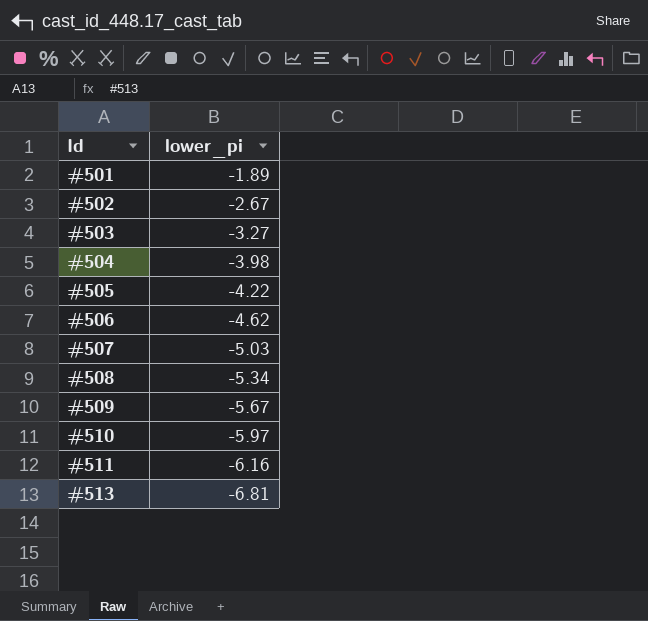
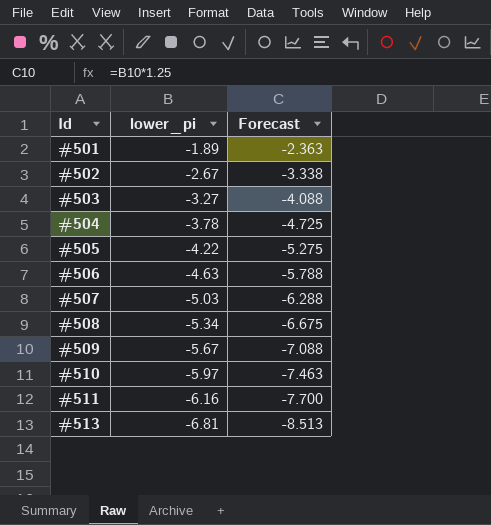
column Forecast | formula: none -> [lower_pi] * 1.25
#504 | lower_pi: -3.98 -> -3.78
#506 | lower_pi: -4.62 -> -4.63

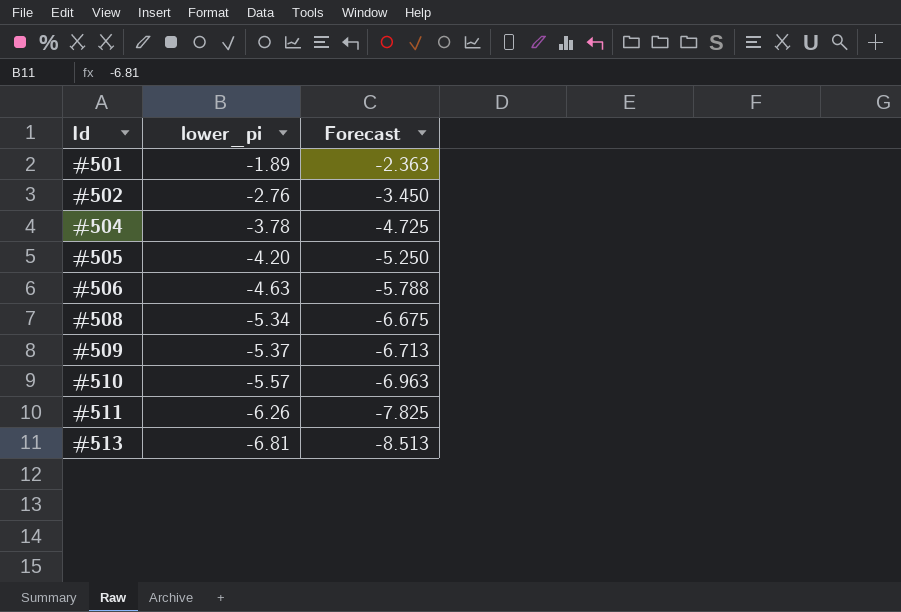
row #503: -3.27 | -4.088 -> none
row #507: -5.03 | -6.288 -> none
#502 | lower_pi: -2.67 -> -2.76
#502 | Forecast: -3.338 -> -3.450
#505 | lower_pi: -4.22 -> -4.20
#505 | Forecast: -5.275 -> -5.250
#509 | lower_pi: -5.67 -> -5.37
#509 | Forecast: -7.088 -> -6.713
#510 | lower_pi: -5.97 -> -5.57
#510 | Forecast: -7.463 -> -6.963
#511 | lower_pi: -6.16 -> -6.26
#511 | Forecast: -7.700 -> -7.825

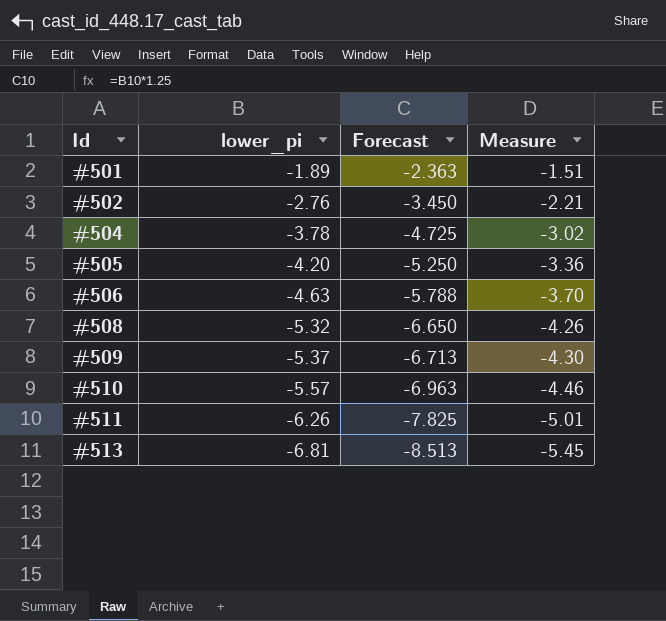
column Measure | formula: none -> [lower_pi] * 0.8
#508 | lower_pi: -5.34 -> -5.32
#508 | Forecast: -6.675 -> -6.650

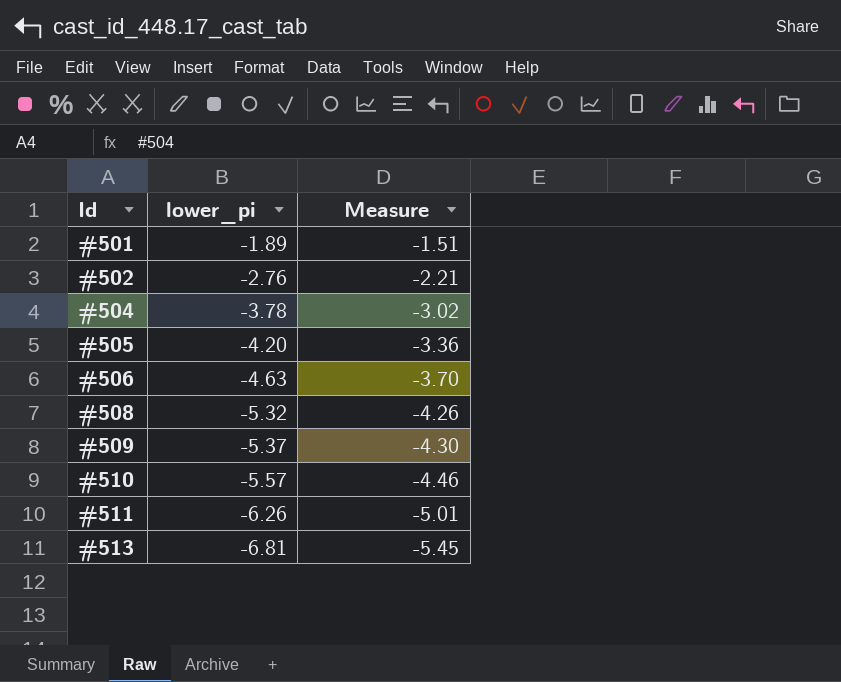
column Forecast | formula: [lower_pi] * 1.25 -> none

